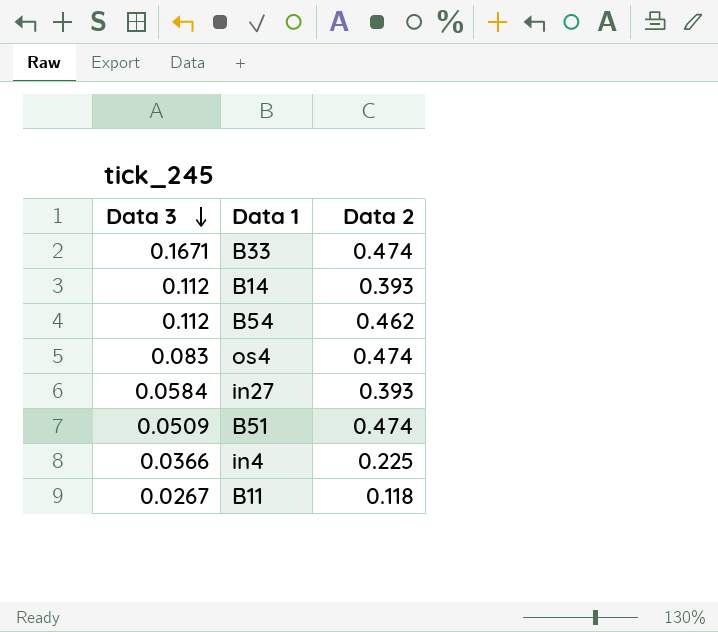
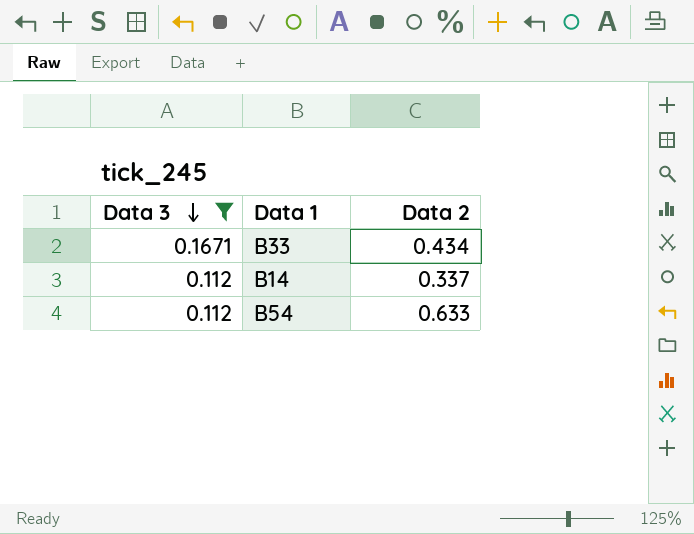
filter: none -> Data 3 >= 0.112
B33 | Data 2: 0.474 -> 0.434
B14 | Data 2: 0.393 -> 0.337
B54 | Data 2: 0.462 -> 0.633

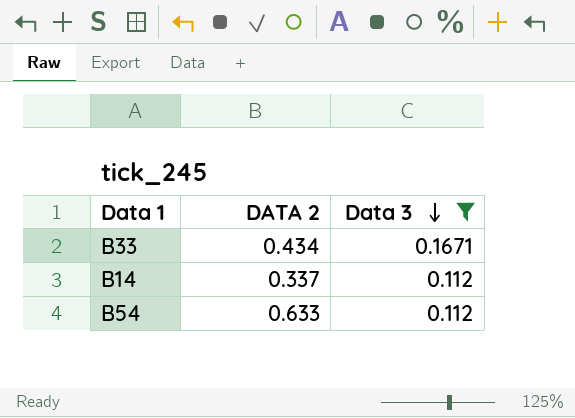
column name: Data 2 -> DATA 2
column Data 3 | position: 1 -> 3

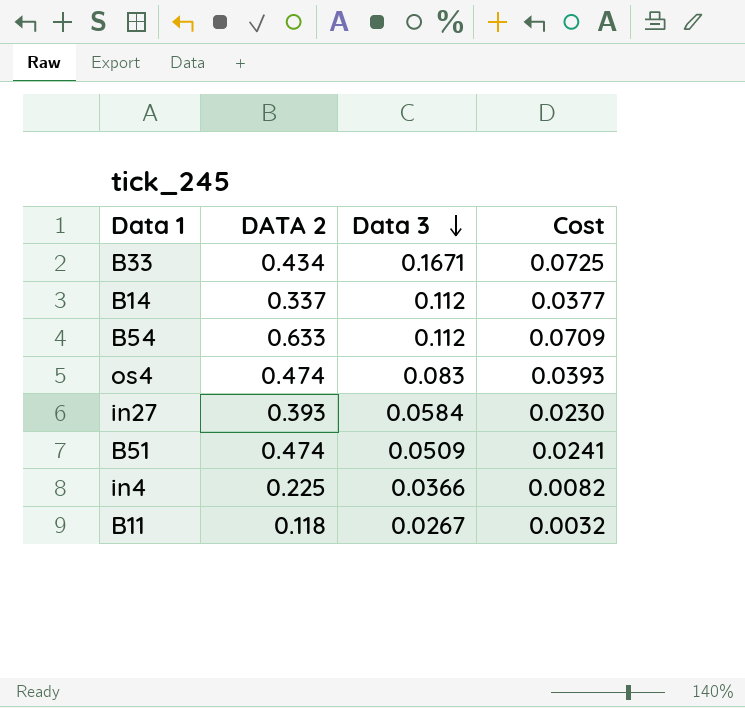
filter: Data 3 >= 0.112 -> none
column Cost | formula: none -> [DATA 2] * [Data 3]

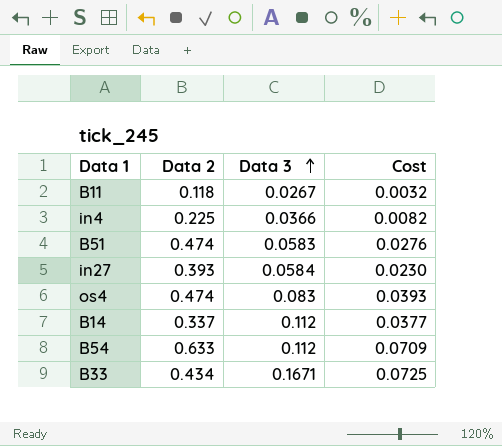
row order: Data 3 descending -> Data 3 ascending
column name: DATA 2 -> Data 2
B51 | Data 3: 0.0509 -> 0.0583
B51 | Cost: 0.0241 -> 0.0276

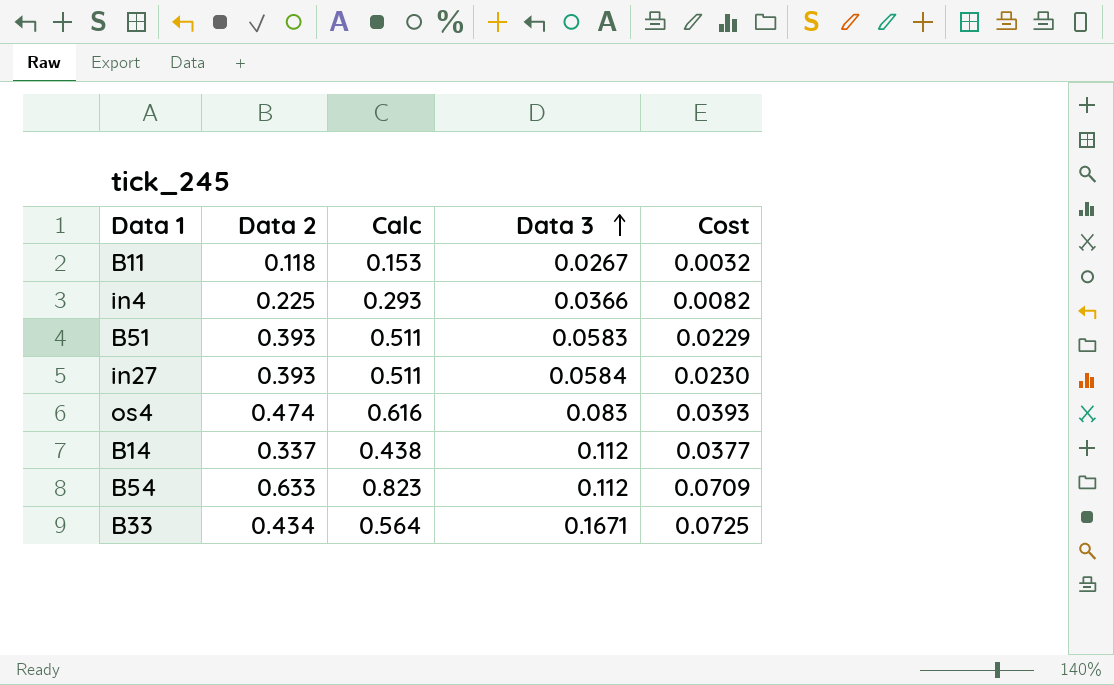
column Calc | formula: none -> [Data 2] * 1.3
B51 | Data 2: 0.474 -> 0.393
B51 | Cost: 0.0276 -> 0.0229

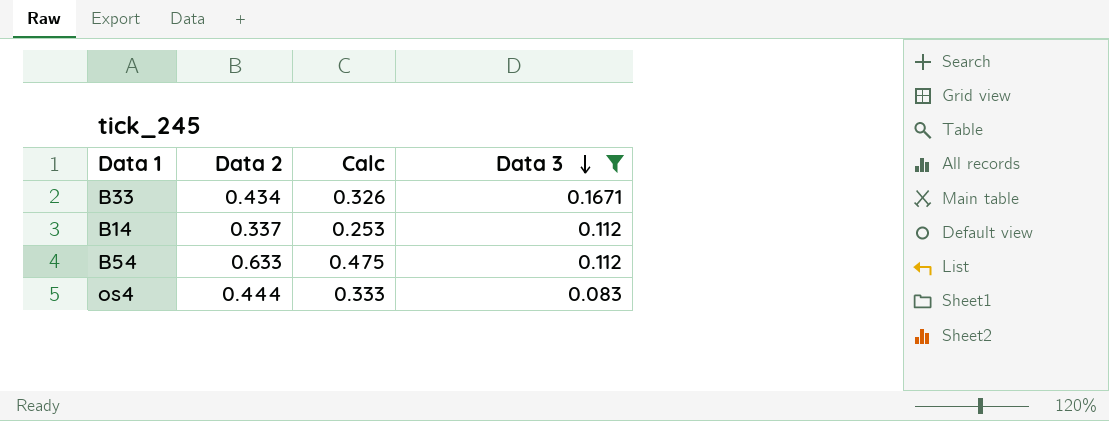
filter: none -> Data 3 >= 0.083
row order: Data 3 ascending -> Data 3 descending
column Cost | formula: [Data 2] * [Data 3] -> none
column Calc | formula: [Data 2] * 1.3 -> [Data 2] * 0.75
os4 | Data 2: 0.474 -> 0.444

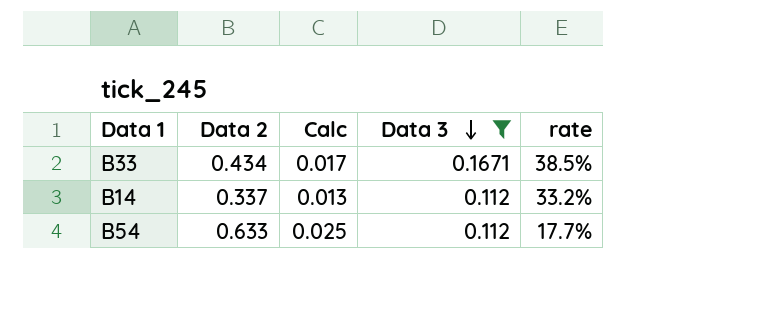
column Calc | formula: [Data 2] * 0.75 -> [Data 2] * 0.04
column rate | formula: none -> [Data 3] / [Data 2]
row os4: 0.444 | 0.333 | 0.083 -> none

